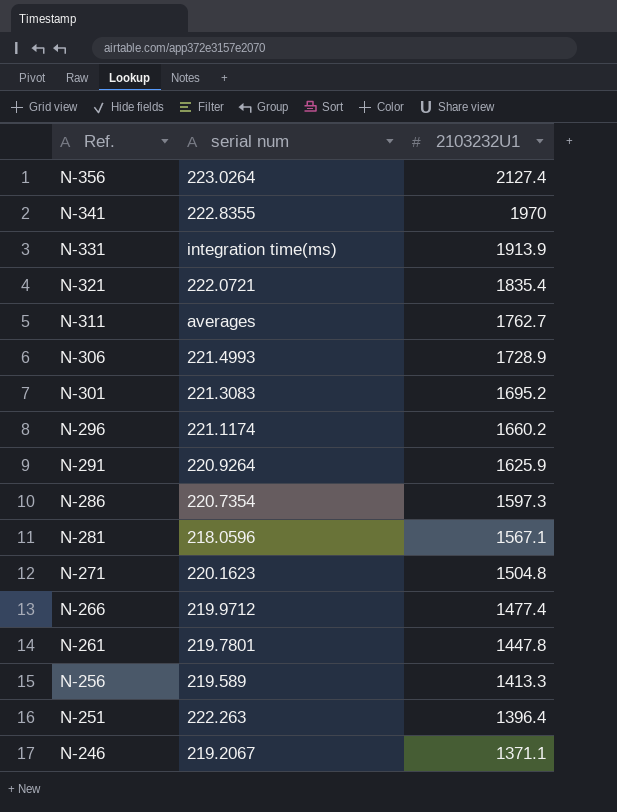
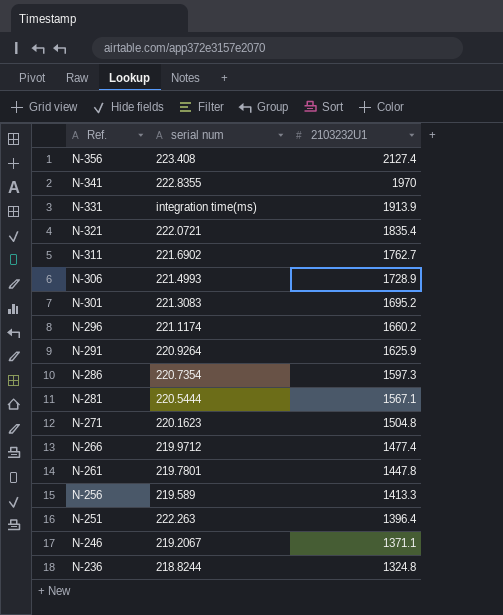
N-356 | serial num: 223.0264 -> 223.408
N-311 | serial num: averages -> 221.6902
N-281 | serial num: 218.0596 -> 220.5444
row N-236: none -> 218.8244 | 1324.8

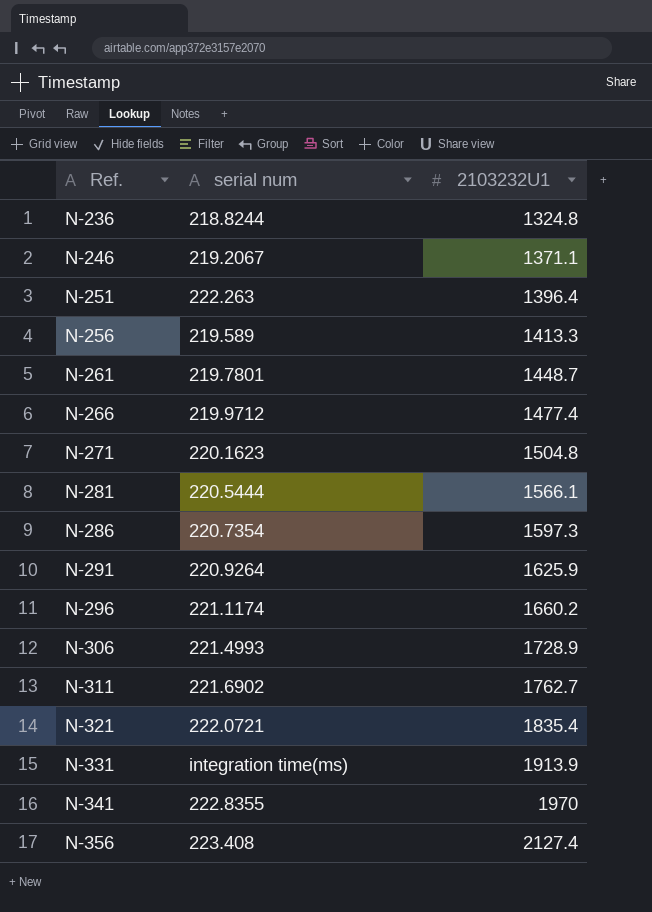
row order: Ref. descending -> Ref. ascending
row N-301: 221.3083 | 1695.2 -> none
N-261 | 2103232U1: 1447.8 -> 1448.7
N-281 | 2103232U1: 1567.1 -> 1566.1

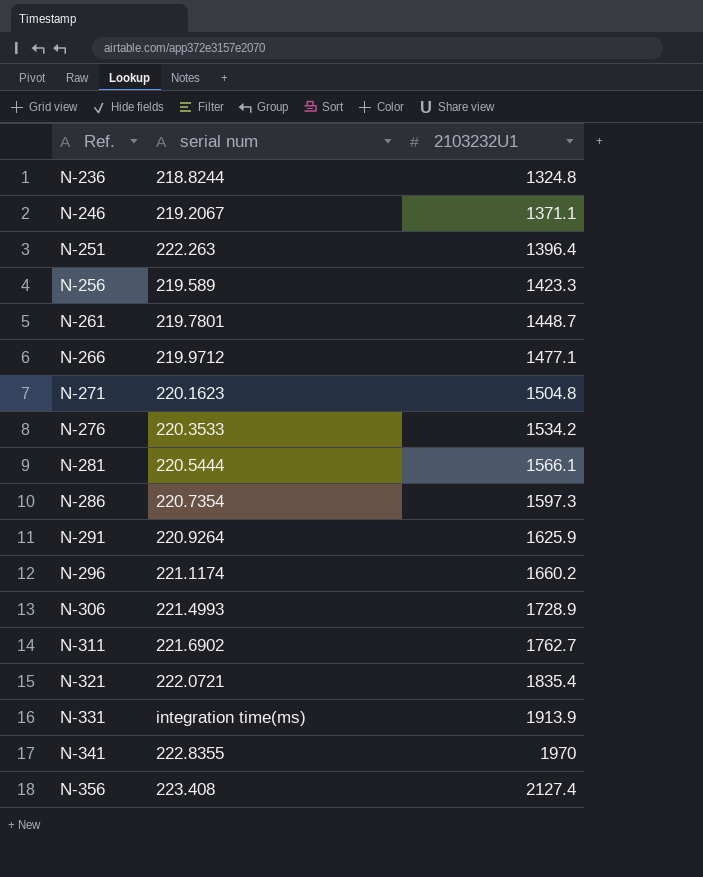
N-256 | 2103232U1: 1413.3 -> 1423.3
N-266 | 2103232U1: 1477.4 -> 1477.1
row N-276: none -> 220.3533 | 1534.2

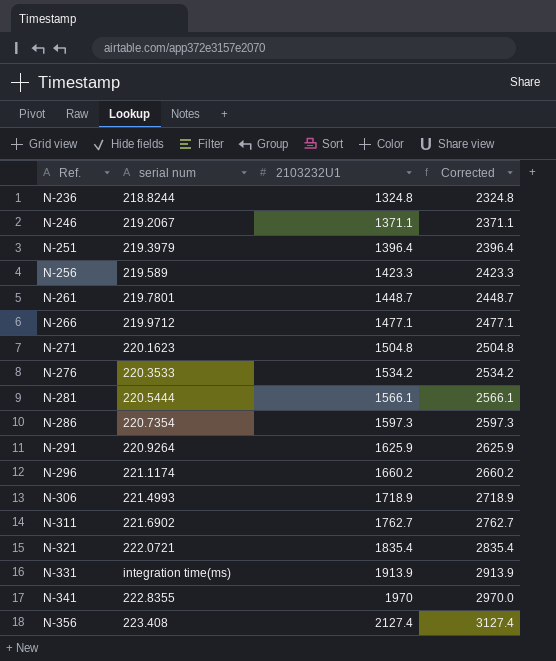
column Corrected | formula: none -> [2103232U1] + 1000
N-251 | serial num: 222.263 -> 219.3979
N-306 | 2103232U1: 1728.9 -> 1718.9

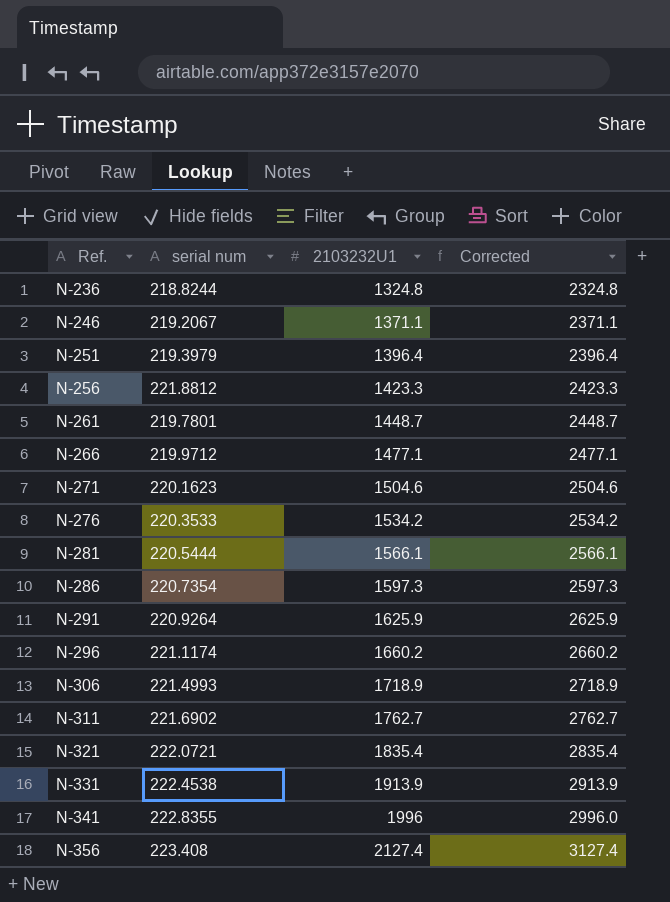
N-256 | serial num: 219.589 -> 221.8812
N-271 | 2103232U1: 1504.8 -> 1504.6
N-271 | Corrected: 2504.8 -> 2504.6
N-331 | serial num: integration time(ms) -> 222.4538
N-341 | 2103232U1: 1970 -> 1996
N-341 | Corrected: 2970.0 -> 2996.0

